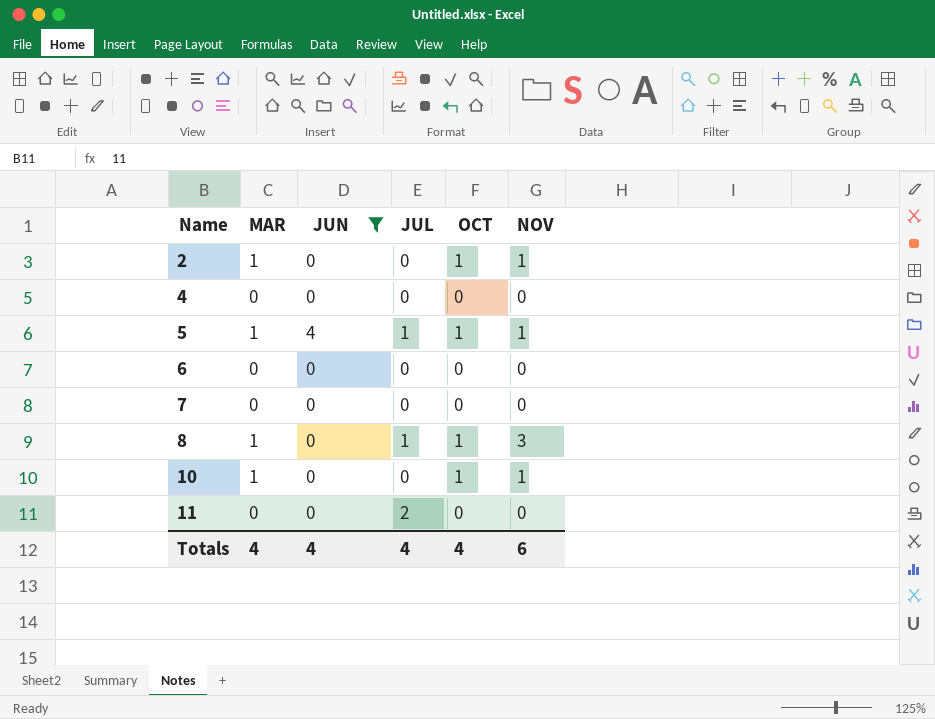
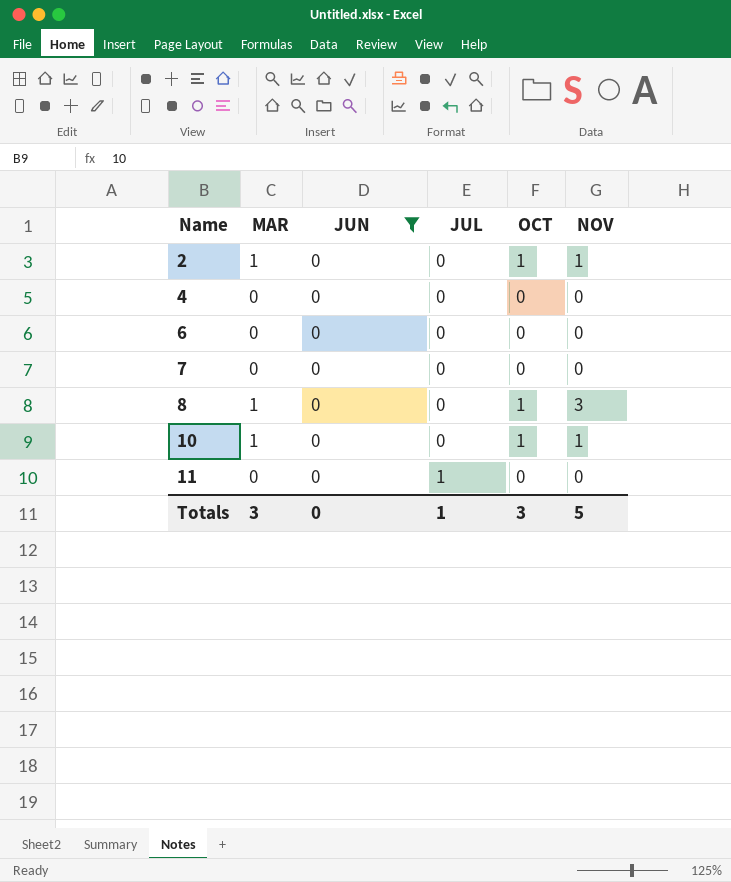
row 5: 1 | 4 | 1 | 1 | 1 -> none
8 | JUL: 1 -> 0
11 | JUL: 2 -> 1
Totals | MAR: 4 -> 3
Totals | JUN: 4 -> 0
Totals | JUL: 4 -> 1
Totals | OCT: 4 -> 3
Totals | NOV: 6 -> 5

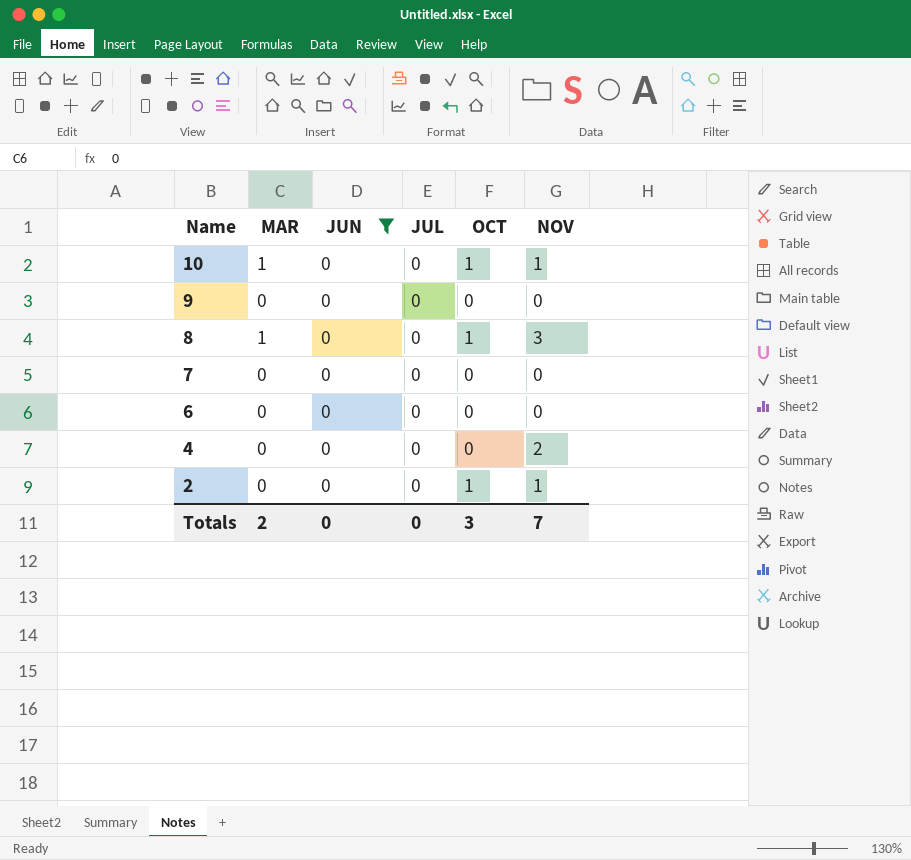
row order: Name ascending -> Name descending
row 11: 0 | 0 | 1 | 0 | 0 -> none
row 9: none -> 0 | 0 | 0 | 0 | 0
4 | NOV: 0 -> 2
2 | MAR: 1 -> 0
Totals | MAR: 3 -> 2
Totals | JUL: 1 -> 0
Totals | NOV: 5 -> 7

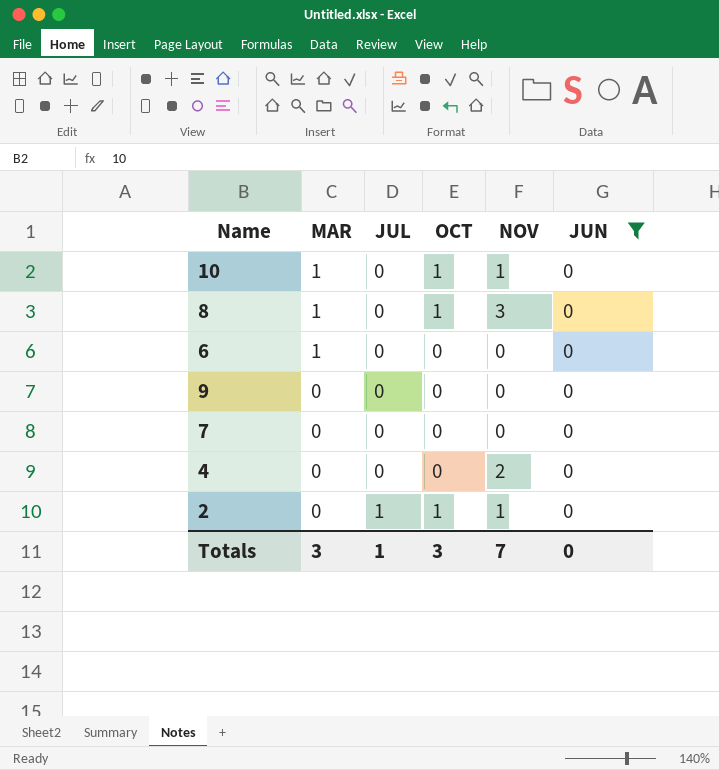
row order: Name descending -> MAR descending
column JUN | position: 3 -> 6
6 | MAR: 0 -> 1
2 | JUL: 0 -> 1
Totals | MAR: 2 -> 3
Totals | JUL: 0 -> 1

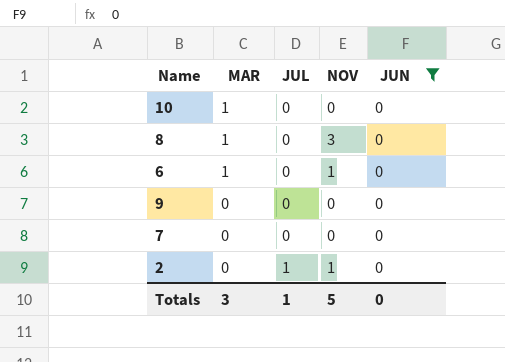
column OCT | position: 4 -> none
row 4: 0 | 0 | 0 | 2 | 0 -> none
10 | NOV: 1 -> 0
6 | NOV: 0 -> 1
Totals | NOV: 7 -> 5

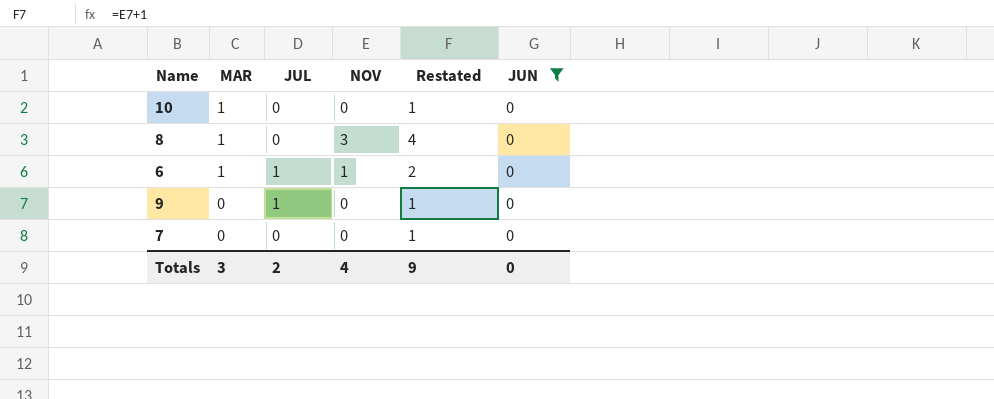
column Restated | formula: none -> [NOV] + 1
row 2: 0 | 1 | 1 | 0 -> none
6 | JUL: 0 -> 1
9 | JUL: 0 -> 1
Totals | JUL: 1 -> 2
Totals | NOV: 5 -> 4

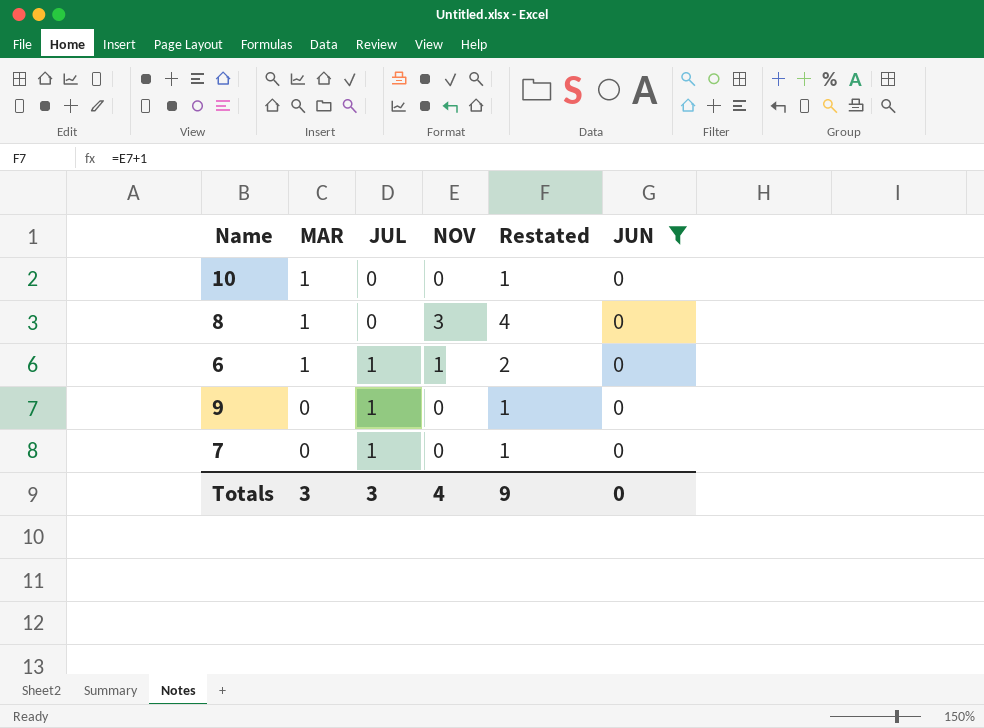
7 | JUL: 0 -> 1
Totals | JUL: 2 -> 3

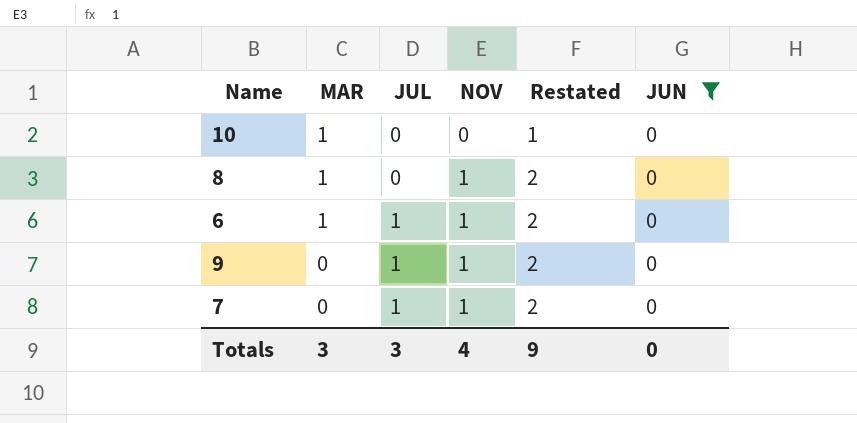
8 | NOV: 3 -> 1
8 | Restated: 4 -> 2
9 | NOV: 0 -> 1
9 | Restated: 1 -> 2
7 | NOV: 0 -> 1
7 | Restated: 1 -> 2

